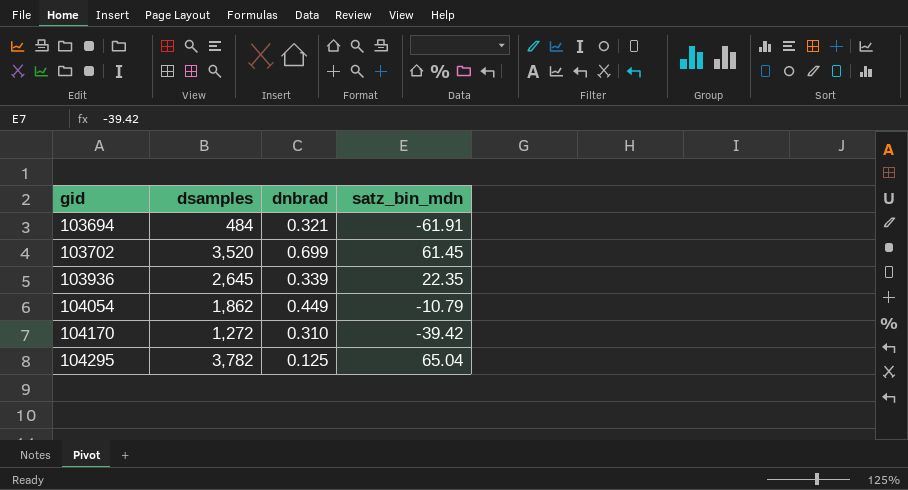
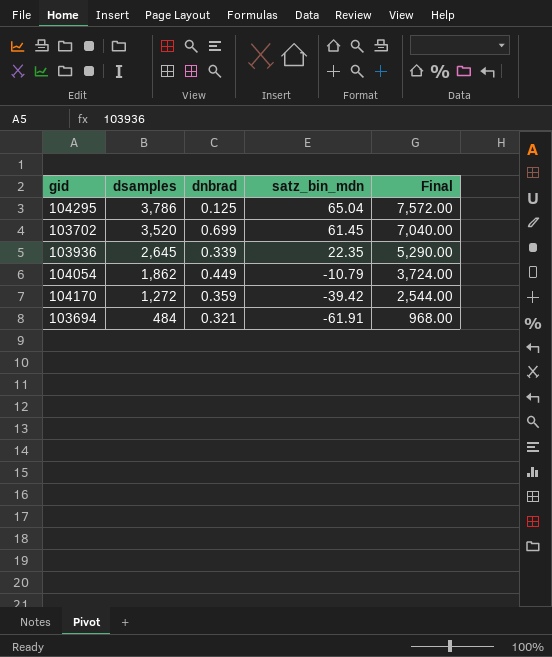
row order: gid ascending -> dsamples descending
column Final | formula: none -> [dsamples] * 2
104295 | dsamples: 3,782 -> 3,786
104170 | dnbrad: 0.310 -> 0.359

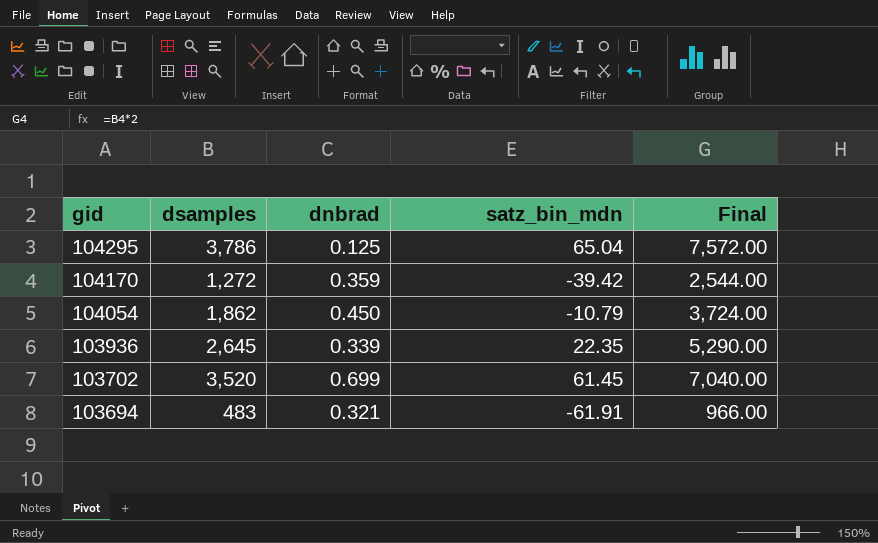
row order: dsamples descending -> gid descending
104054 | dnbrad: 0.449 -> 0.450
103694 | dsamples: 484 -> 483
103694 | Final: 968.00 -> 966.00

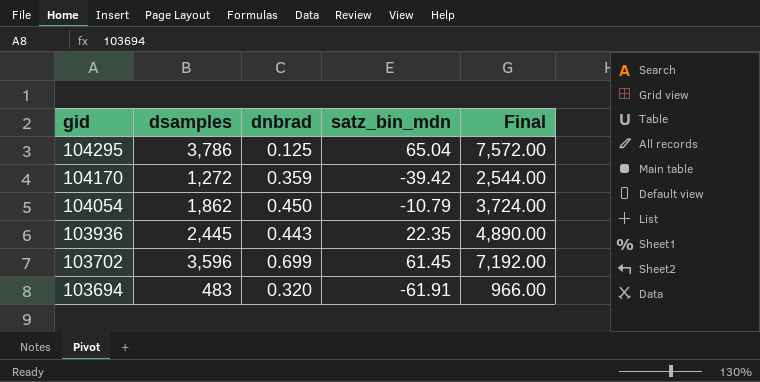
103936 | dsamples: 2,645 -> 2,445
103936 | dnbrad: 0.339 -> 0.443
103936 | Final: 5,290.00 -> 4,890.00
103702 | dsamples: 3,520 -> 3,596
103702 | Final: 7,040.00 -> 7,192.00
103694 | dnbrad: 0.321 -> 0.320

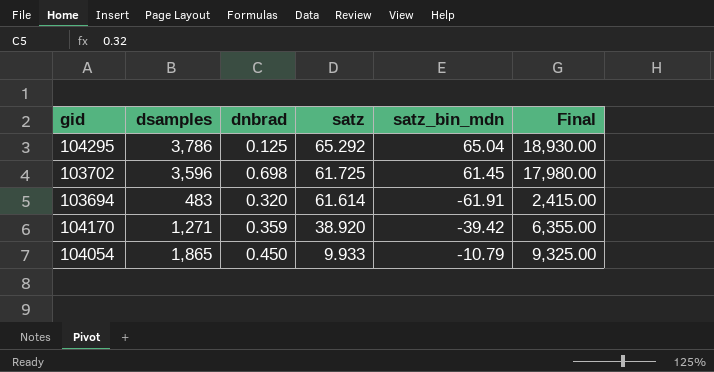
row order: gid descending -> satz descending
column satz | position: none -> 4
column Final | formula: [dsamples] * 2 -> [dsamples] * 5
row 103936: 2,445 | 0.443 | 22.35 | 4,890.00 -> none
103702 | dnbrad: 0.699 -> 0.698
104170 | dsamples: 1,272 -> 1,271
104054 | dsamples: 1,862 -> 1,865

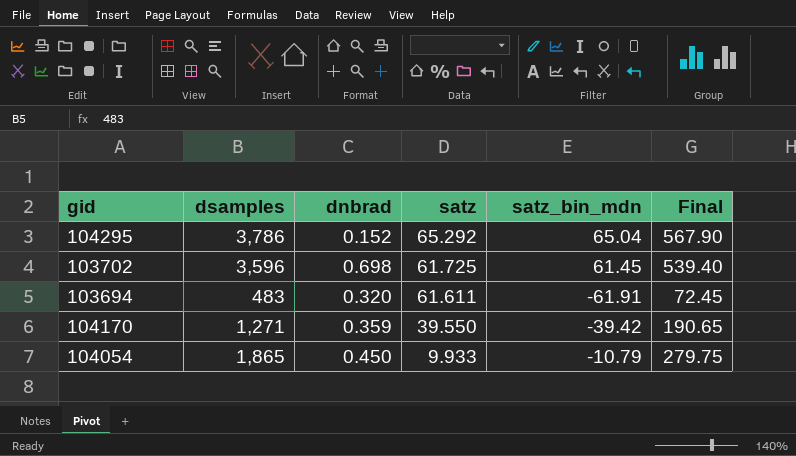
column Final | formula: [dsamples] * 5 -> [dsamples] * 0.15
104295 | dnbrad: 0.125 -> 0.152
103694 | satz: 61.614 -> 61.611
104170 | satz: 38.920 -> 39.550

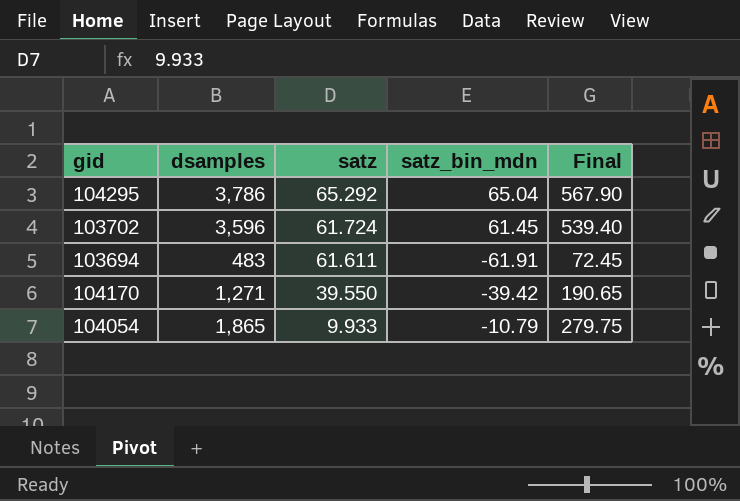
column dnbrad | position: 3 -> none
103702 | satz: 61.725 -> 61.724

